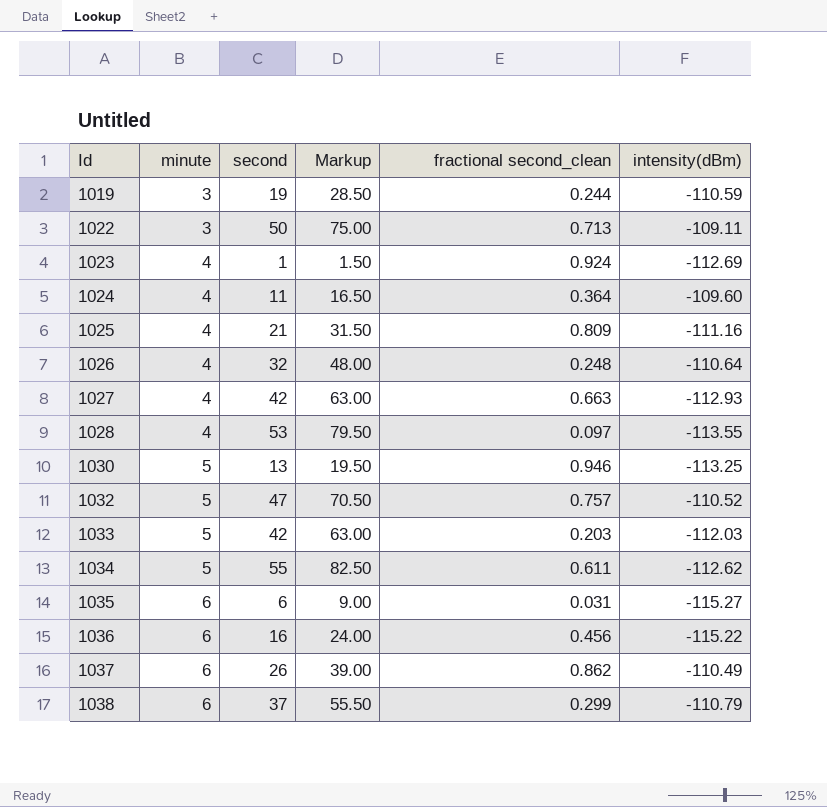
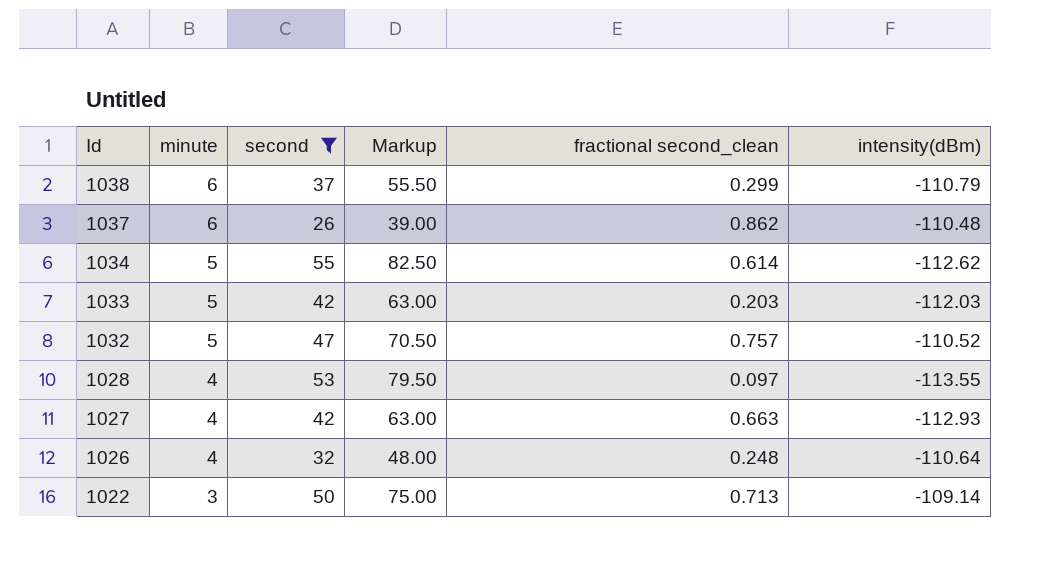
filter: none -> second >= 26
row order: Id ascending -> Id descending
1037 | intensity(dBm): -110.49 -> -110.48
1034 | fractional second_clean: 0.611 -> 0.614
1022 | intensity(dBm): -109.11 -> -109.14

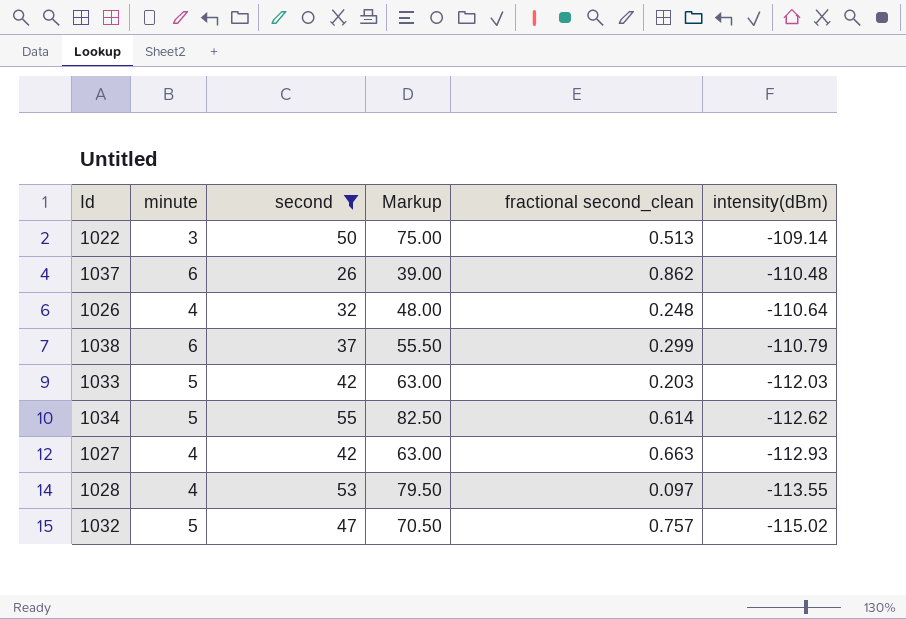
row order: Id descending -> intensity(dBm) descending
1022 | fractional second_clean: 0.713 -> 0.513
1032 | intensity(dBm): -110.52 -> -115.02

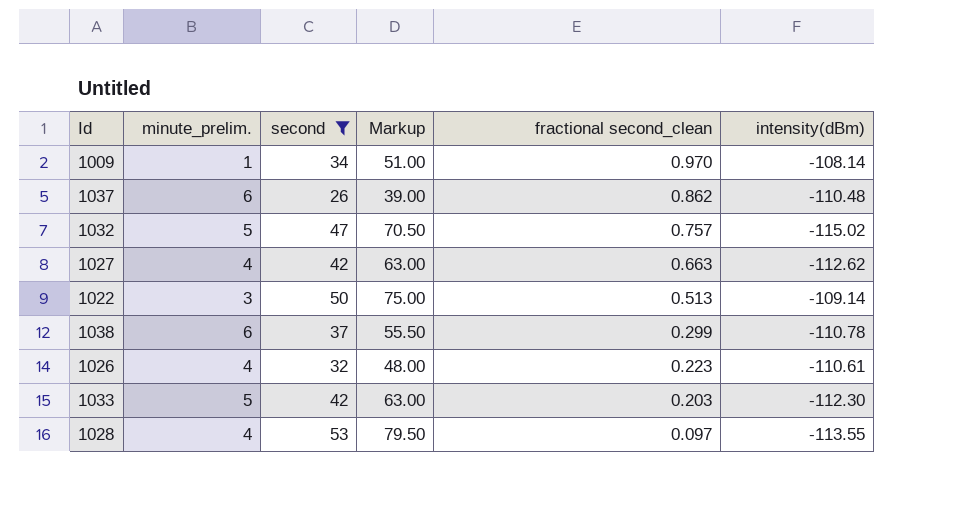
row order: intensity(dBm) descending -> fractional second_clean descending
column name: minute -> minute_prelim.
row 1034: 5 | 55 | 82.50 | 0.614 | -112.62 -> none
row 1009: none -> 1 | 34 | 51.00 | 0.970 | -108.14
1027 | intensity(dBm): -112.93 -> -112.62
1038 | intensity(dBm): -110.79 -> -110.78
1026 | fractional second_clean: 0.248 -> 0.223
1026 | intensity(dBm): -110.64 -> -110.61
1033 | intensity(dBm): -112.03 -> -112.30

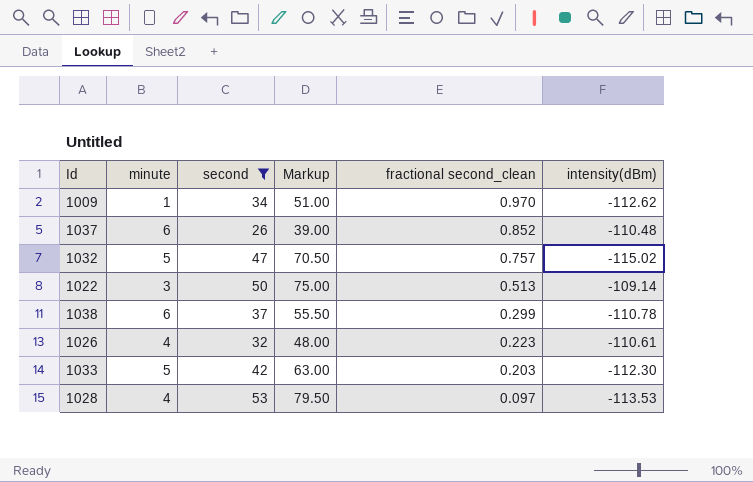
column name: minute_prelim. -> minute
row 1027: 4 | 42 | 63.00 | 0.663 | -112.62 -> none
1009 | intensity(dBm): -108.14 -> -112.62
1037 | fractional second_clean: 0.862 -> 0.852
1028 | intensity(dBm): -113.55 -> -113.53

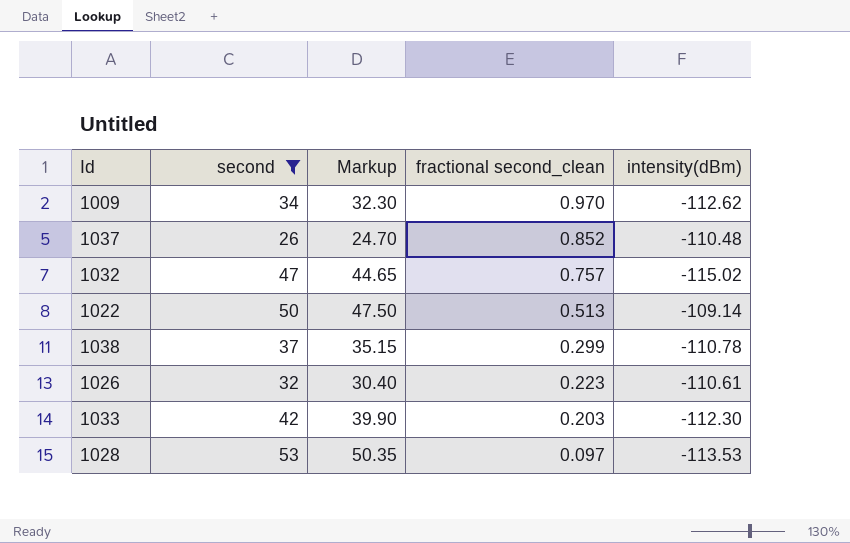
column minute | position: 2 -> none
column Markup | formula: [second] * 1.5 -> [second] * 0.95

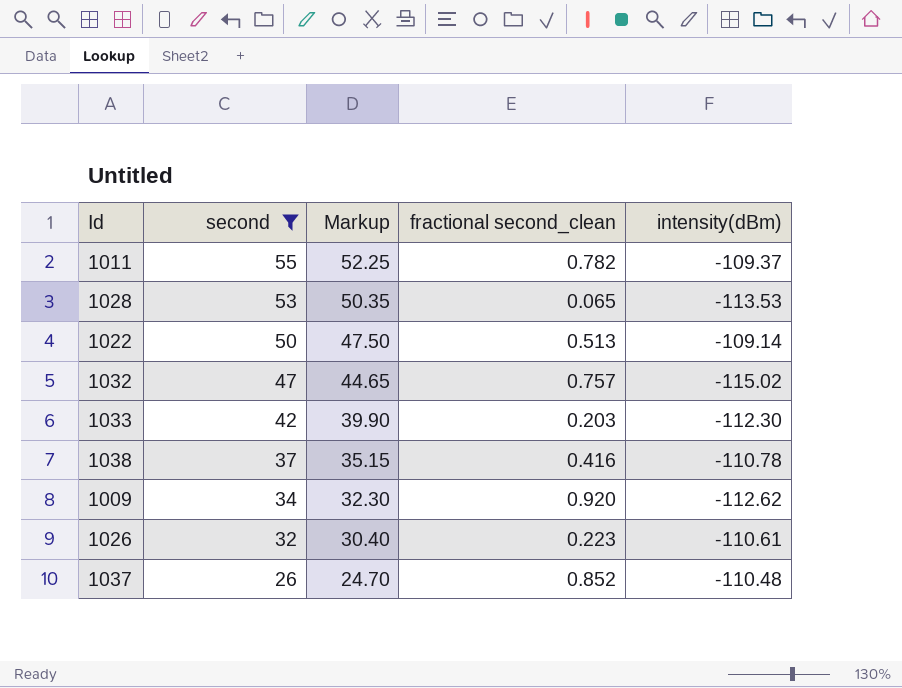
row order: fractional second_clean descending -> second descending
row 1011: none -> 55 | 52.25 | 0.782 | -109.37
1028 | fractional second_clean: 0.097 -> 0.065
1038 | fractional second_clean: 0.299 -> 0.416
1009 | fractional second_clean: 0.970 -> 0.920

